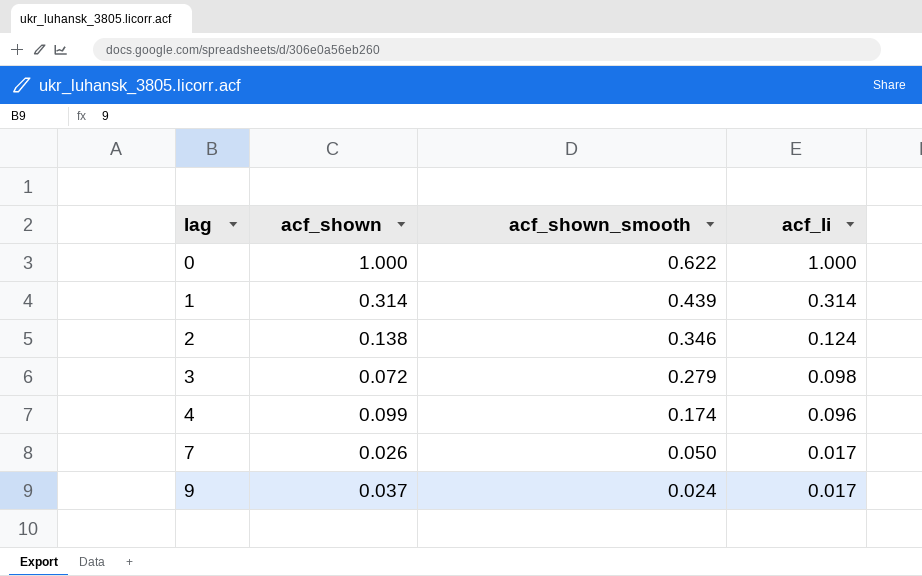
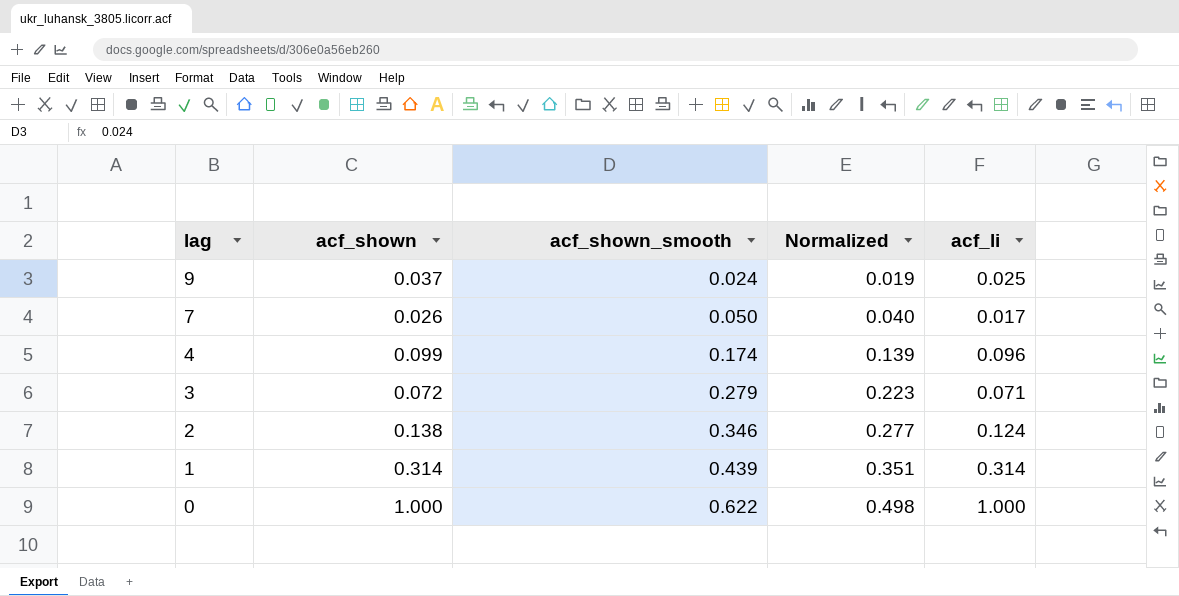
row order: lag ascending -> lag descending
column Normalized | formula: none -> [acf_shown_smooth] * 0.8
9 | acf_li: 0.017 -> 0.025
3 | acf_li: 0.098 -> 0.071

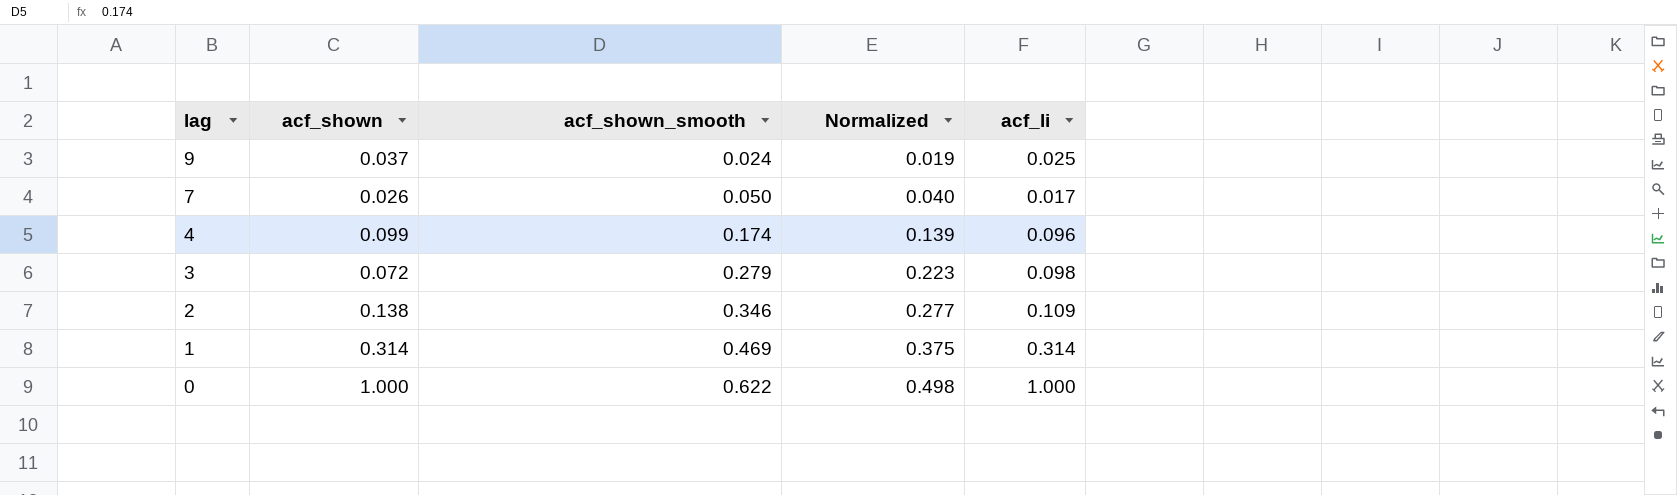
3 | acf_li: 0.071 -> 0.098
2 | acf_li: 0.124 -> 0.109
1 | acf_shown_smooth: 0.439 -> 0.469
1 | Normalized: 0.351 -> 0.375

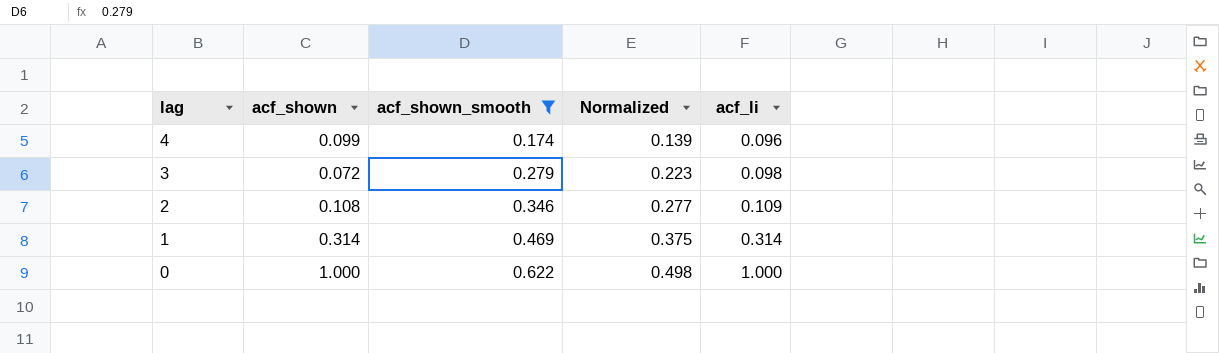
filter: none -> acf_shown_smooth >= 0.174
2 | acf_shown: 0.138 -> 0.108

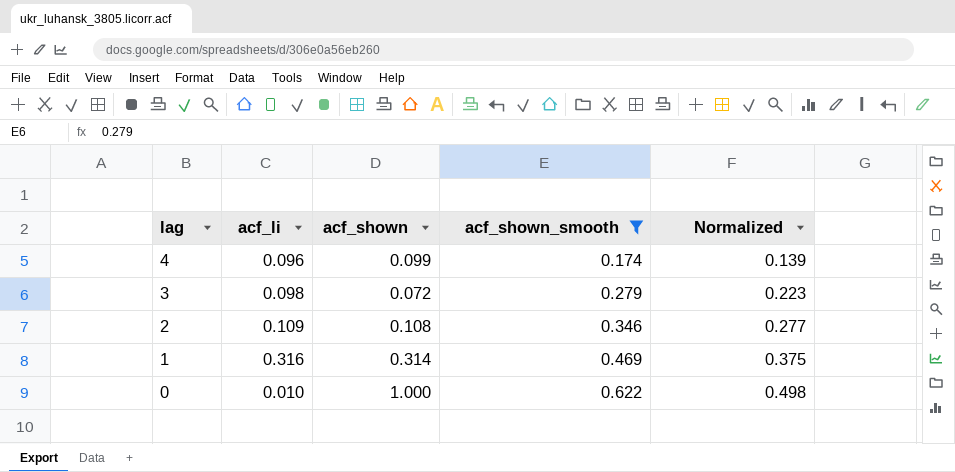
column acf_li | position: 5 -> 2
1 | acf_li: 0.314 -> 0.316
0 | acf_li: 1.000 -> 0.010

